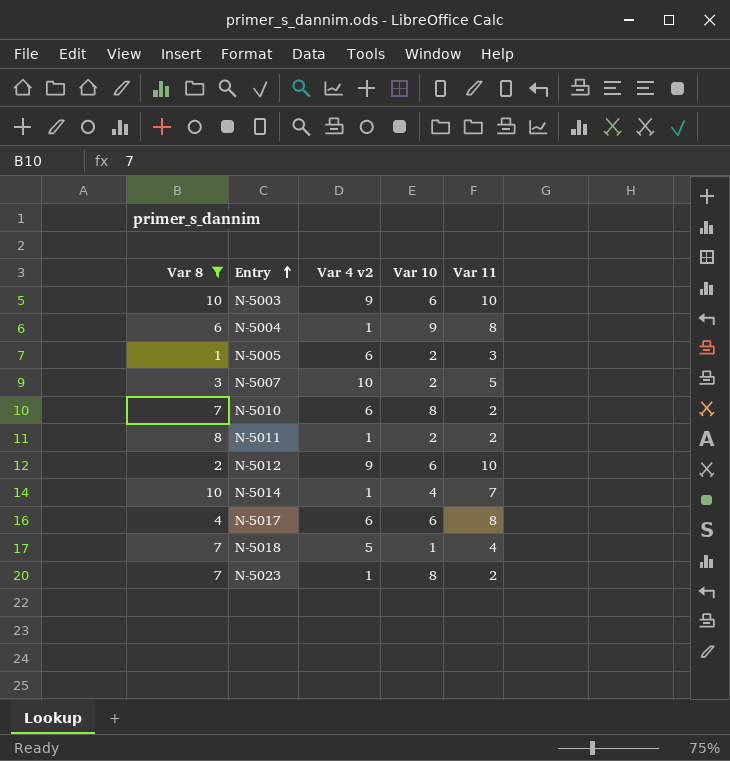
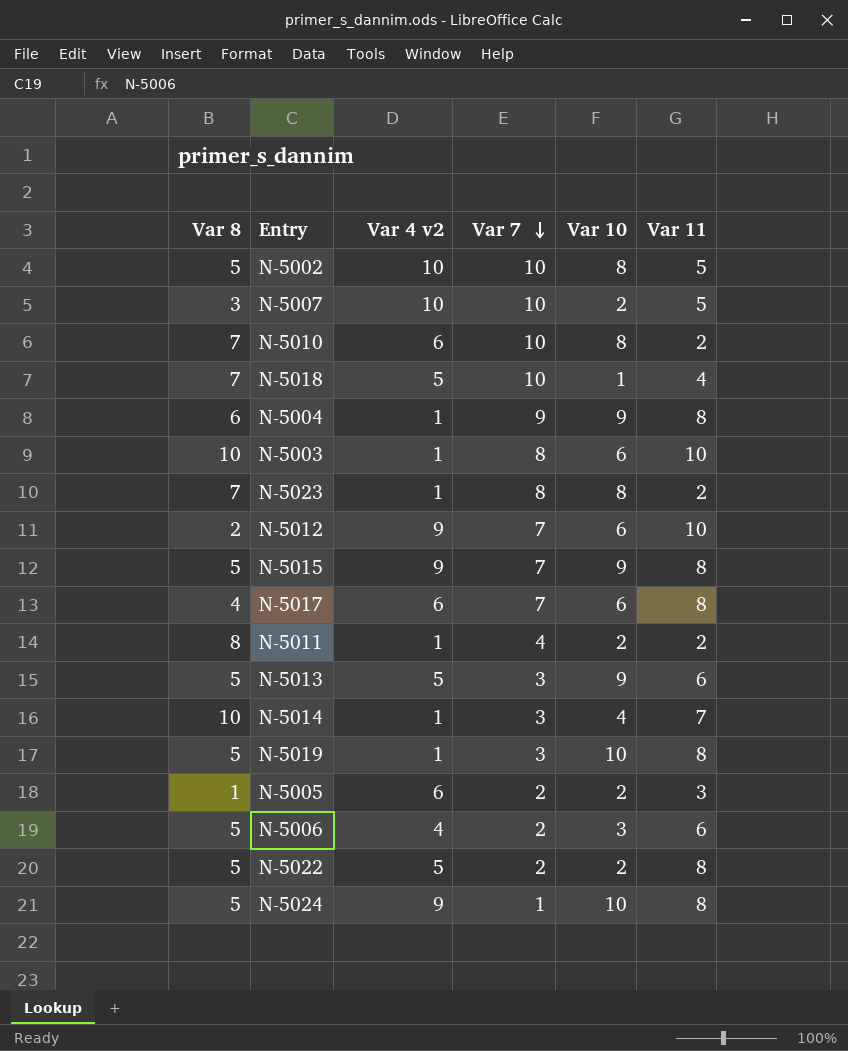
filter: Var 8 != 5 -> none
row order: Entry ascending -> Var 7 descending
column Var 7 | position: none -> 4
N-5003 | Var 4 v2: 9 -> 1

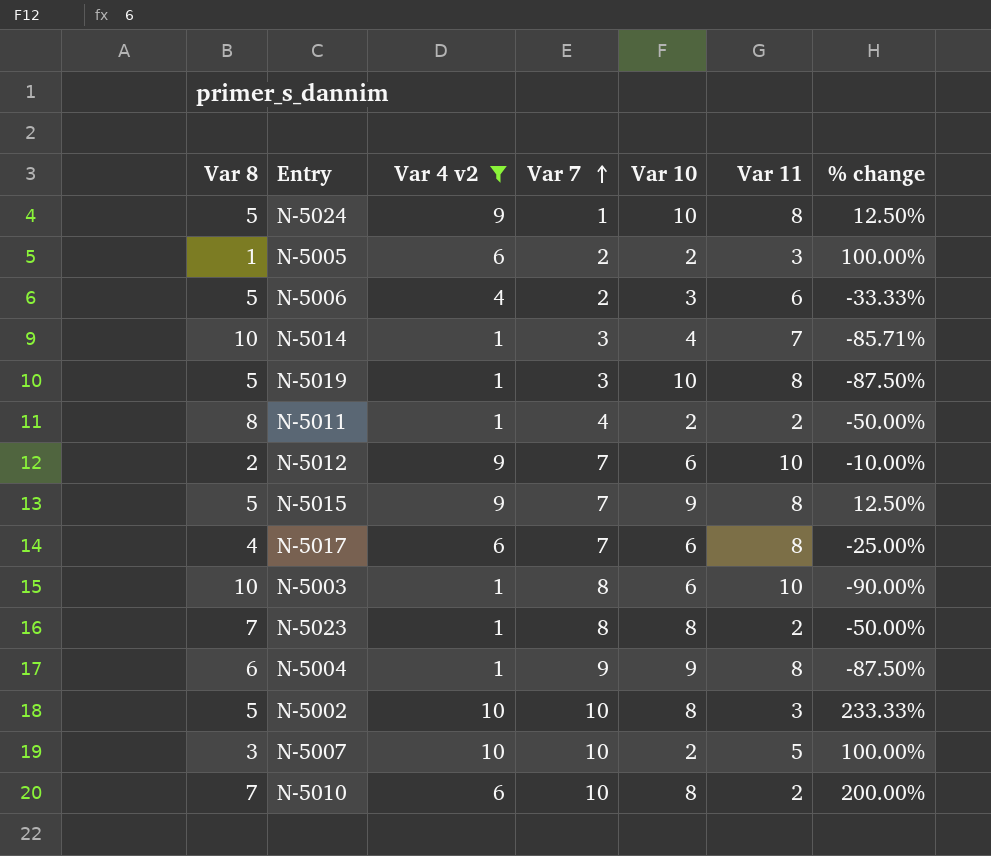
filter: none -> Var 4 v2 != 5
row order: Var 7 descending -> Var 7 ascending
column % change | formula: none -> ([Var 4 v2] - [Var 11]) / [Var 11]
N-5002 | Var 11: 5 -> 3

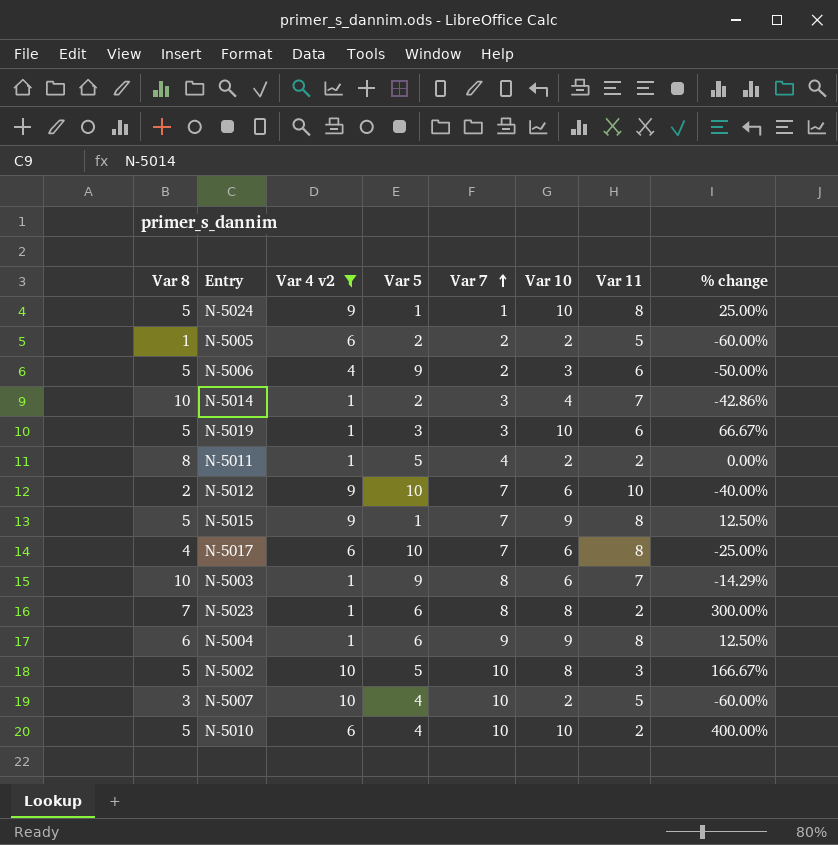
column Var 5 | position: none -> 4
column % change | formula: ([Var 4 v2] - [Var 11]) / [Var 11] -> ([Var 10] - [Var 11]) / [Var 11]
N-5005 | Var 11: 3 -> 5
N-5019 | Var 11: 8 -> 6
N-5003 | Var 11: 10 -> 7
N-5010 | Var 8: 7 -> 5
N-5010 | Var 10: 8 -> 10

